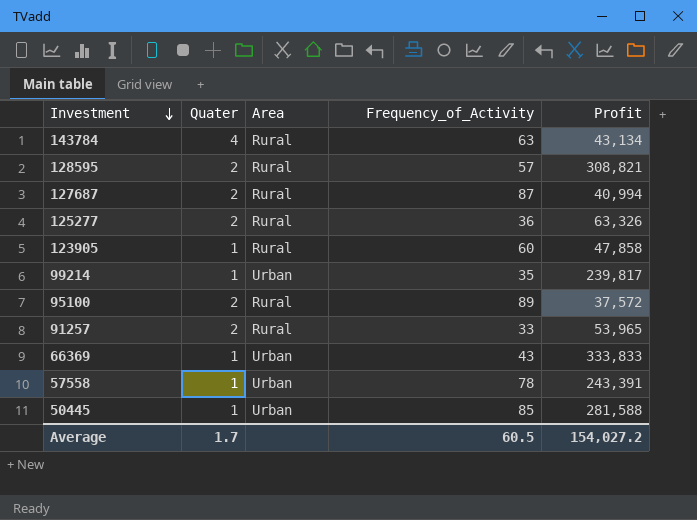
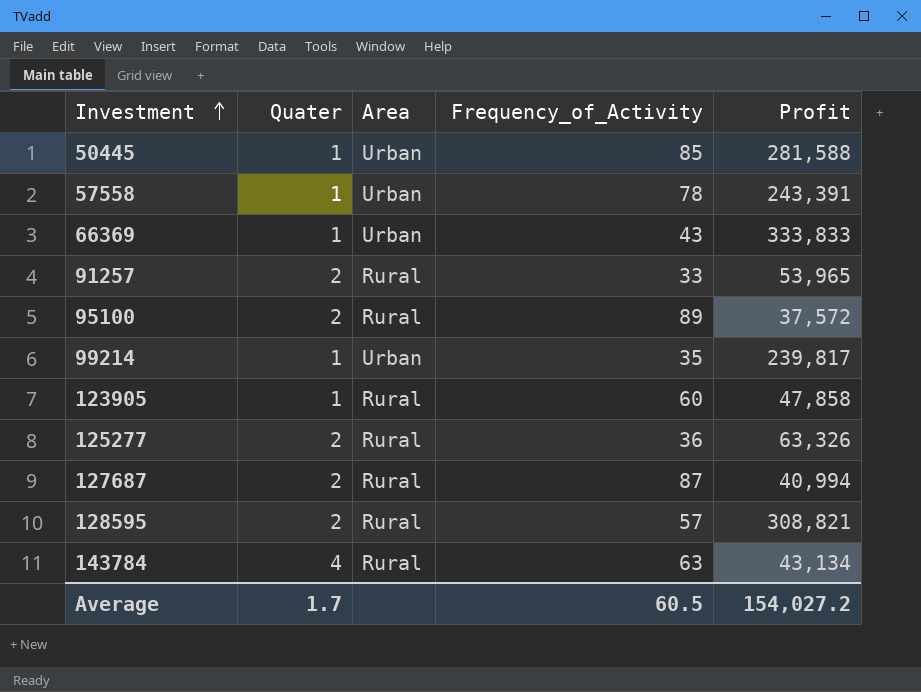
row order: Investment descending -> Investment ascending

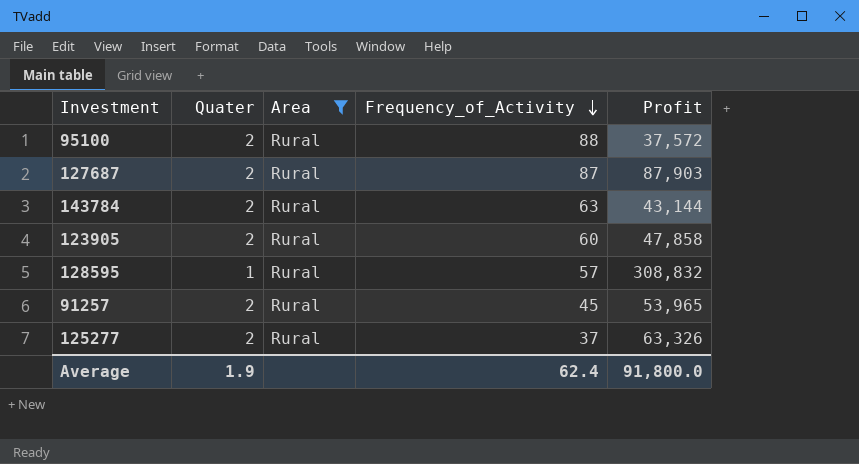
filter: none -> Area = Rural
row order: Investment ascending -> Frequency_of_Activity descending
95100 | Frequency_of_Activity: 89 -> 88
127687 | Profit: 40,994 -> 87,903
143784 | Quater: 4 -> 2
143784 | Profit: 43,134 -> 43,144
123905 | Quater: 1 -> 2
128595 | Quater: 2 -> 1
128595 | Profit: 308,821 -> 308,832
91257 | Frequency_of_Activity: 33 -> 45
125277 | Frequency_of_Activity: 36 -> 37
Average | Quater: 1.7 -> 1.9
Average | Frequency_of_Activity: 60.5 -> 62.4
Average | Profit: 154,027.2 -> 91,800.0

